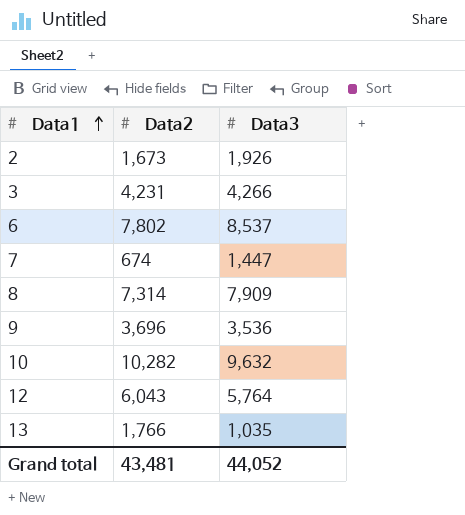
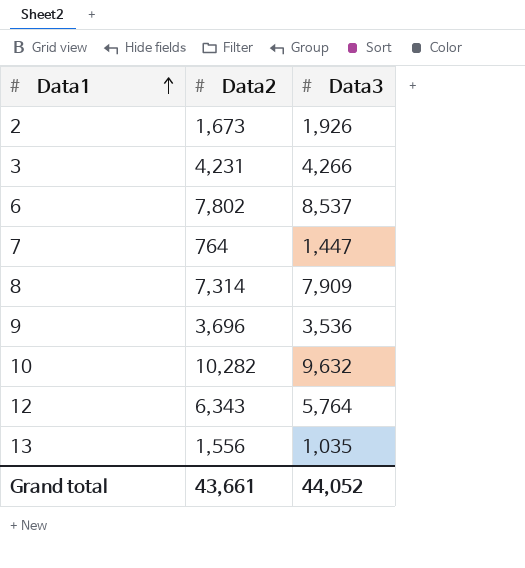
7 | Data2: 674 -> 764
12 | Data2: 6,043 -> 6,343
13 | Data2: 1,766 -> 1,556
Grand total | Data2: 43,481 -> 43,661

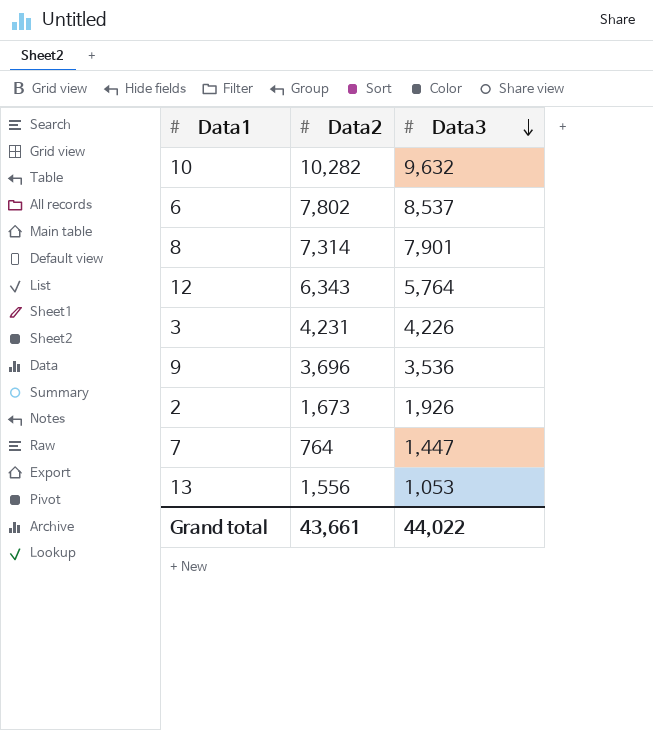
row order: Data1 ascending -> Data3 descending
8 | Data3: 7,909 -> 7,901
3 | Data3: 4,266 -> 4,226
13 | Data3: 1,035 -> 1,053
Grand total | Data3: 44,052 -> 44,022

